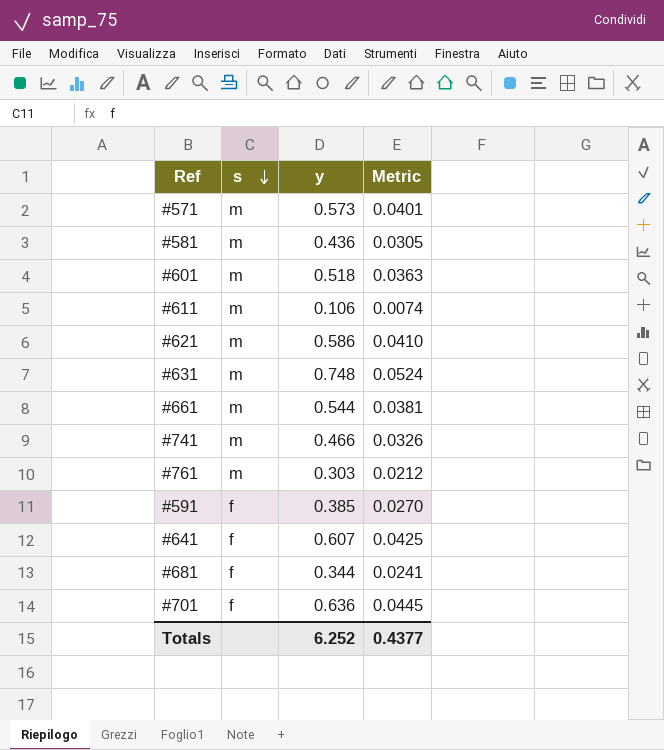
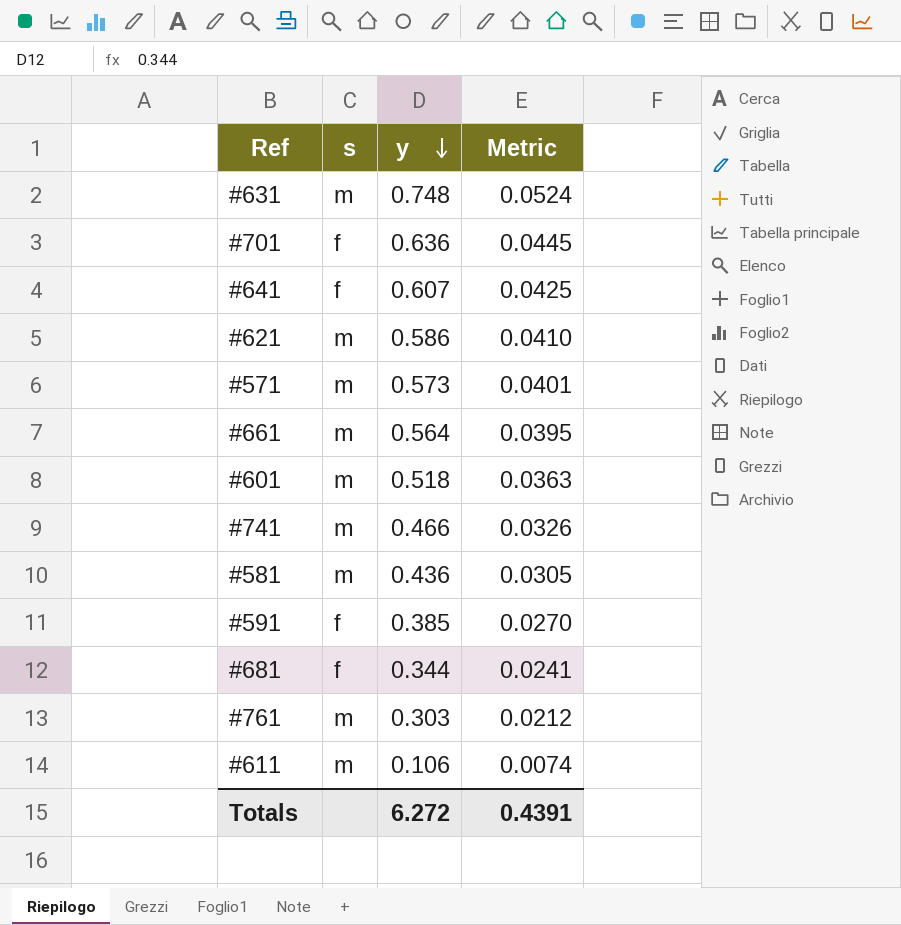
row order: s descending -> y descending
#661 | y: 0.544 -> 0.564
#661 | Metric: 0.0381 -> 0.0395
Totals | y: 6.252 -> 6.272
Totals | Metric: 0.4377 -> 0.4391

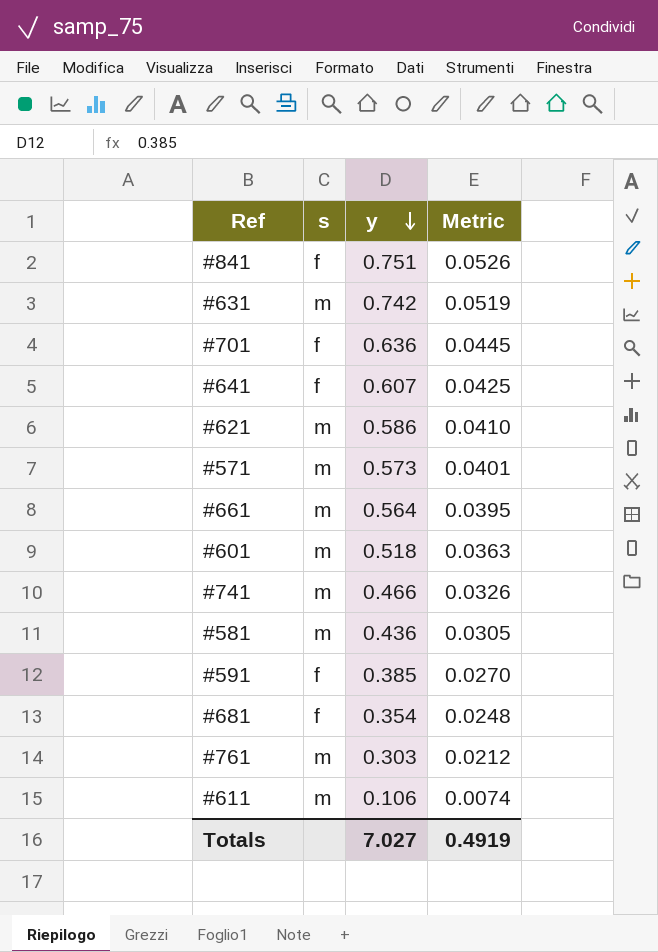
row #841: none -> f | 0.751 | 0.0526
#631 | y: 0.748 -> 0.742
#631 | Metric: 0.0524 -> 0.0519
#681 | y: 0.344 -> 0.354
#681 | Metric: 0.0241 -> 0.0248
Totals | y: 6.272 -> 7.027
Totals | Metric: 0.4391 -> 0.4919

